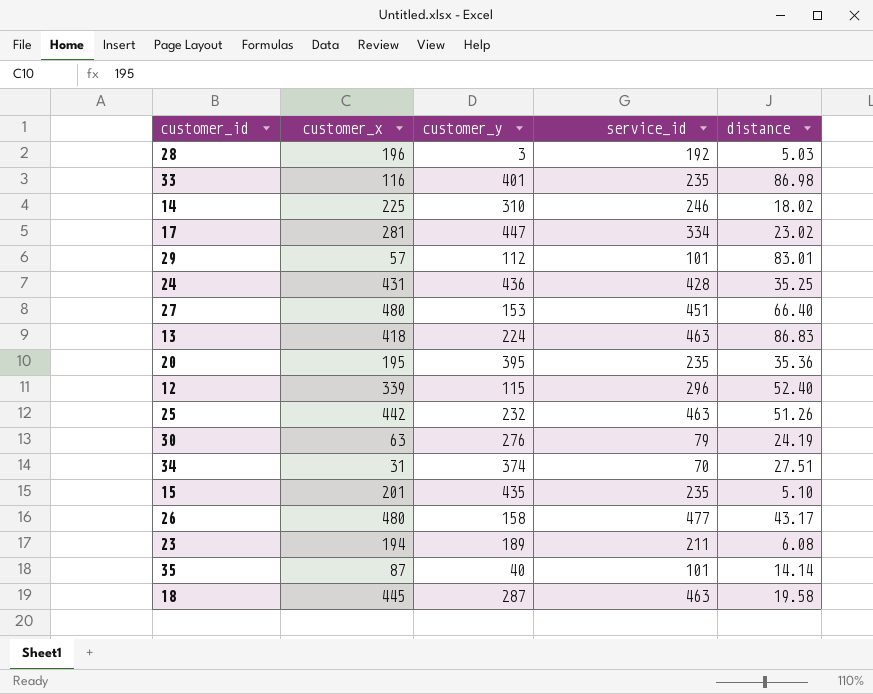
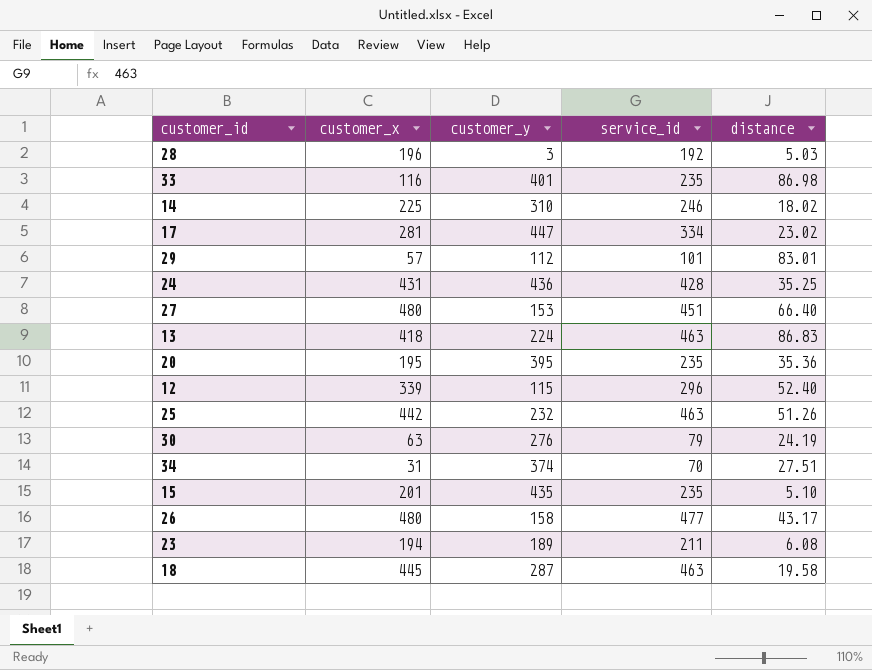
row 35: 87 | 40 | 101 | 14.14 -> none

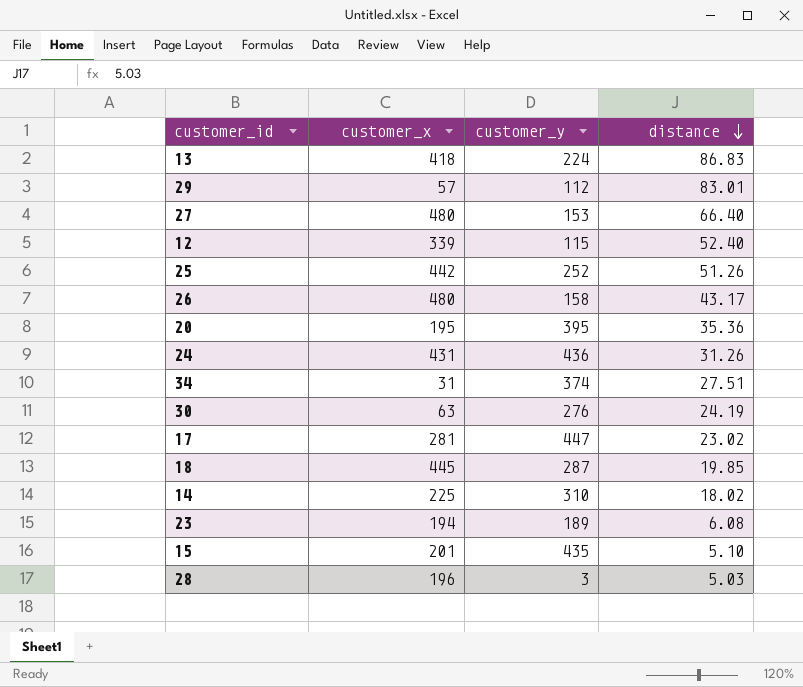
row order: none -> distance descending
column service_id | position: 4 -> none
row 33: 116 | 401 | 235 | 86.98 -> none
25 | customer_y: 232 -> 252
24 | distance: 35.25 -> 31.26
18 | distance: 19.58 -> 19.85

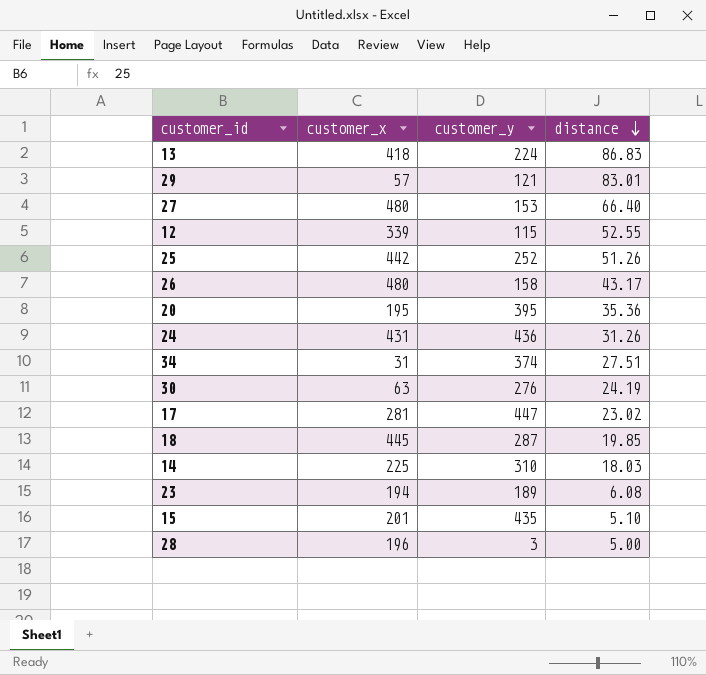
29 | customer_y: 112 -> 121
12 | distance: 52.40 -> 52.55
14 | distance: 18.02 -> 18.03
28 | distance: 5.03 -> 5.00

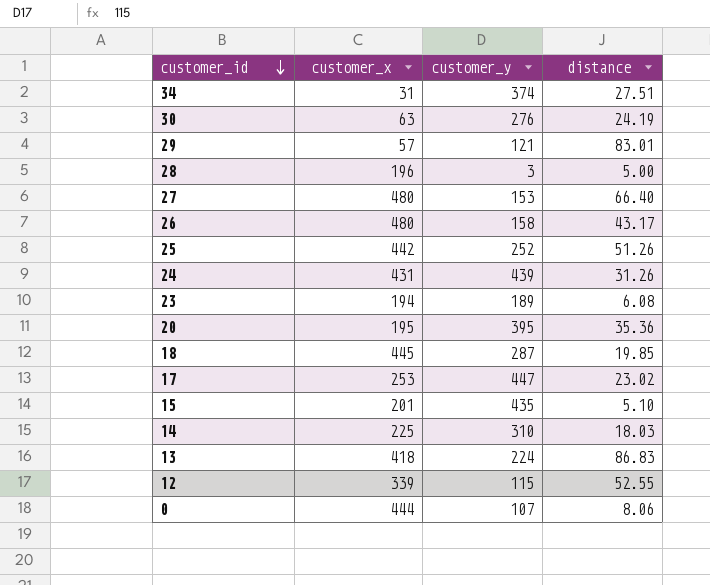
row order: distance descending -> customer_id descending
24 | customer_y: 436 -> 439
17 | customer_x: 281 -> 253
row 0: none -> 444 | 107 | 8.06

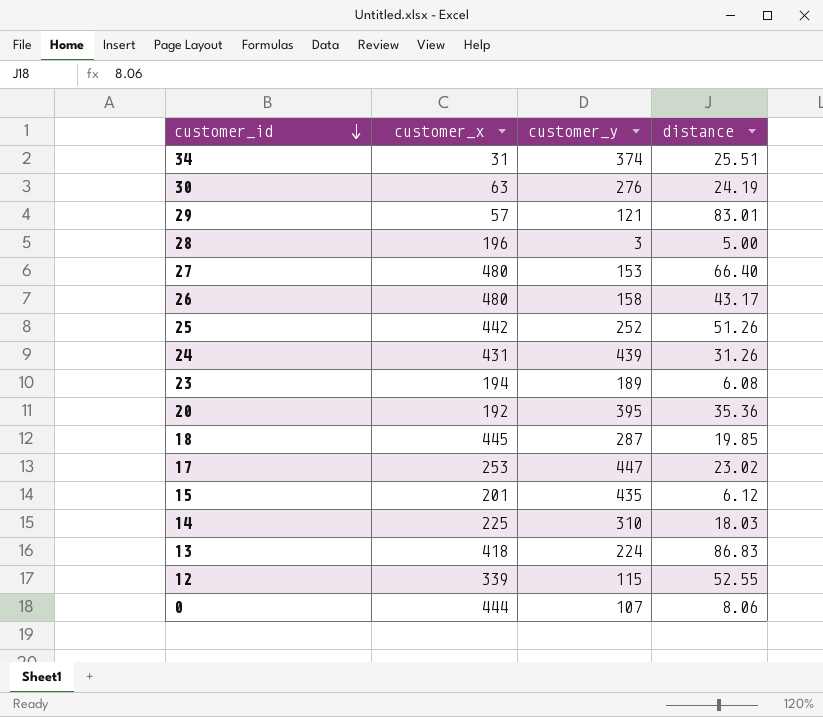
34 | distance: 27.51 -> 25.51
20 | customer_x: 195 -> 192
15 | distance: 5.10 -> 6.12

